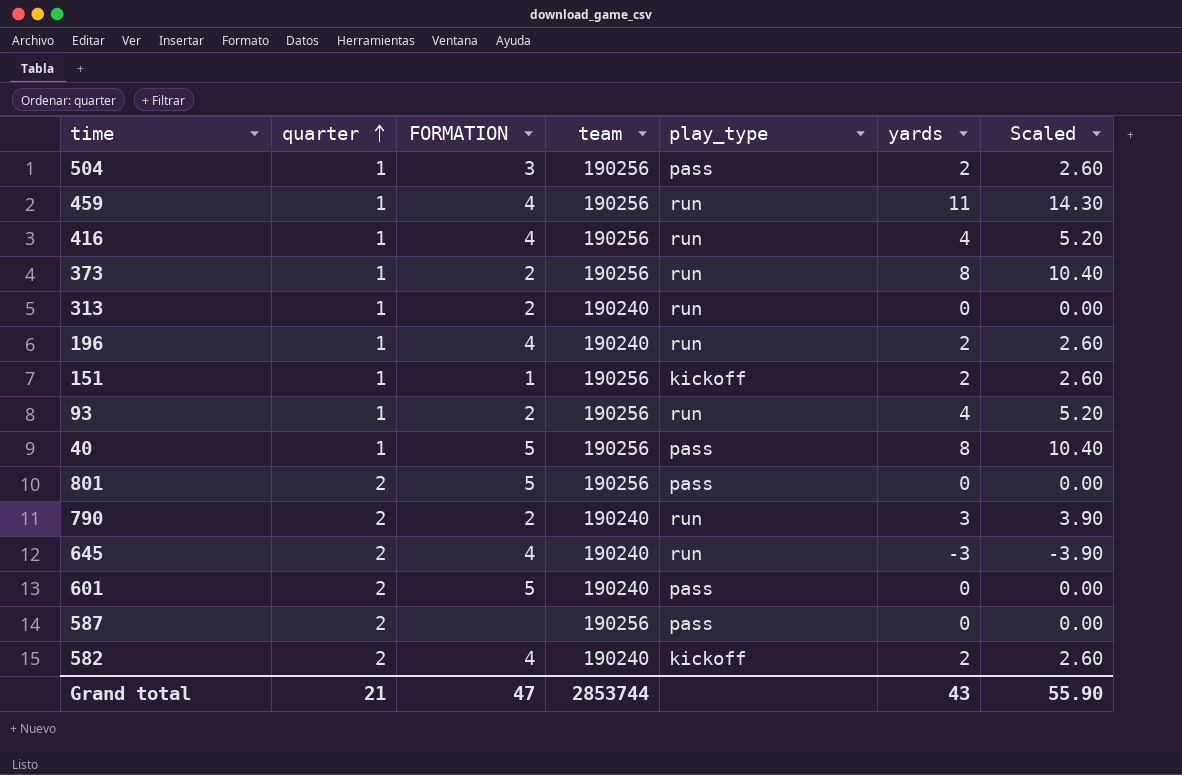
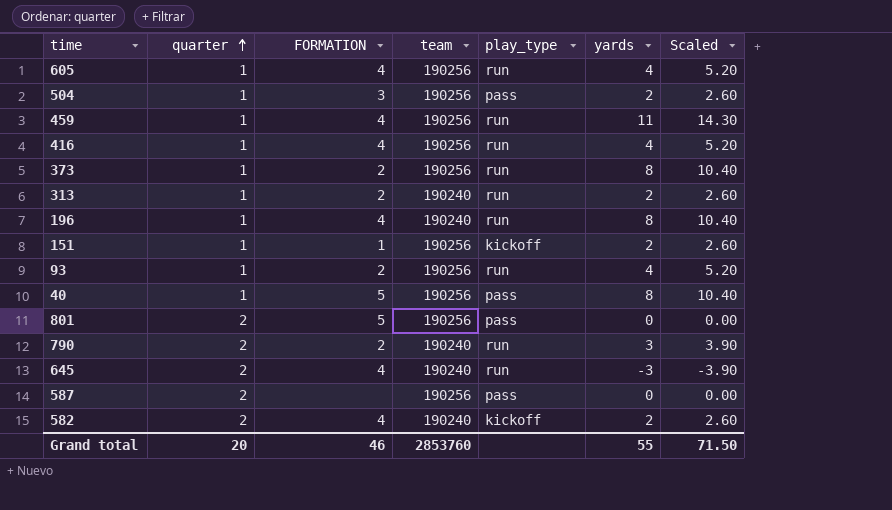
row 601: 2 | 5 | 190240 | pass | 0 | 0.00 -> none
row 605: none -> 1 | 4 | 190256 | run | 4 | 5.20
313 | yards: 0 -> 2
313 | Scaled: 0.00 -> 2.60
196 | yards: 2 -> 8
196 | Scaled: 2.60 -> 10.40
Grand total | quarter: 21 -> 20
Grand total | FORMATION: 47 -> 46
Grand total | team: 2853744 -> 2853760
Grand total | yards: 43 -> 55
Grand total | Scaled: 55.90 -> 71.50

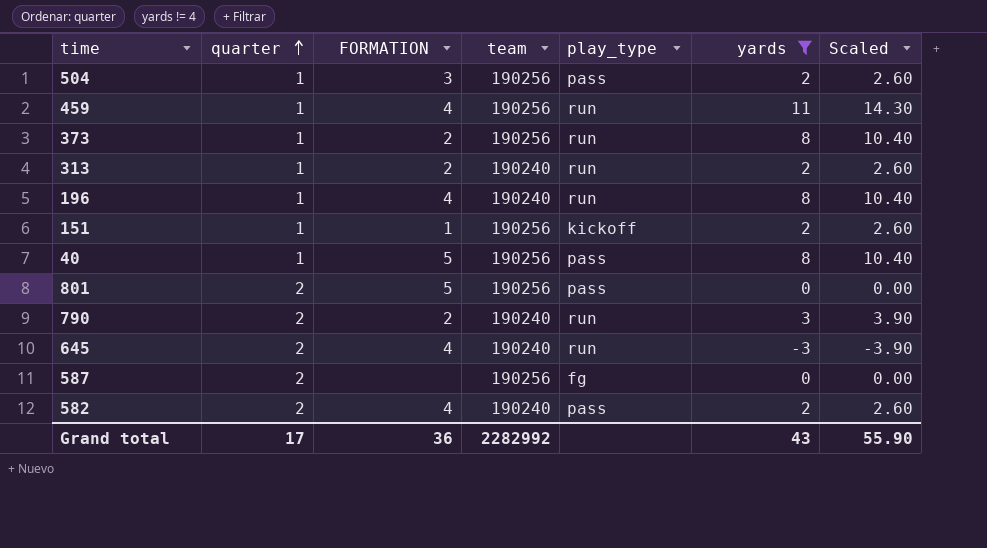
filter: none -> yards != 4
587 | play_type: pass -> fg
582 | play_type: kickoff -> pass
Grand total | quarter: 20 -> 17
Grand total | FORMATION: 46 -> 36
Grand total | team: 2853760 -> 2282992
Grand total | yards: 55 -> 43
Grand total | Scaled: 71.50 -> 55.90

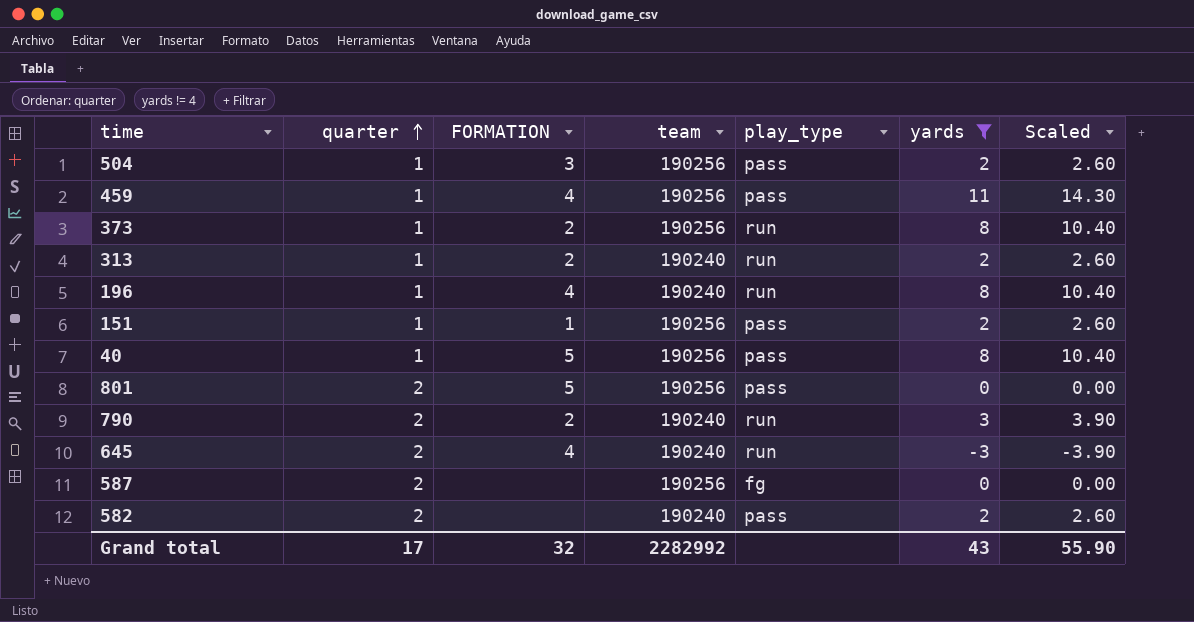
459 | play_type: run -> pass
151 | play_type: kickoff -> pass
582 | FORMATION: 4 -> none
Grand total | FORMATION: 36 -> 32

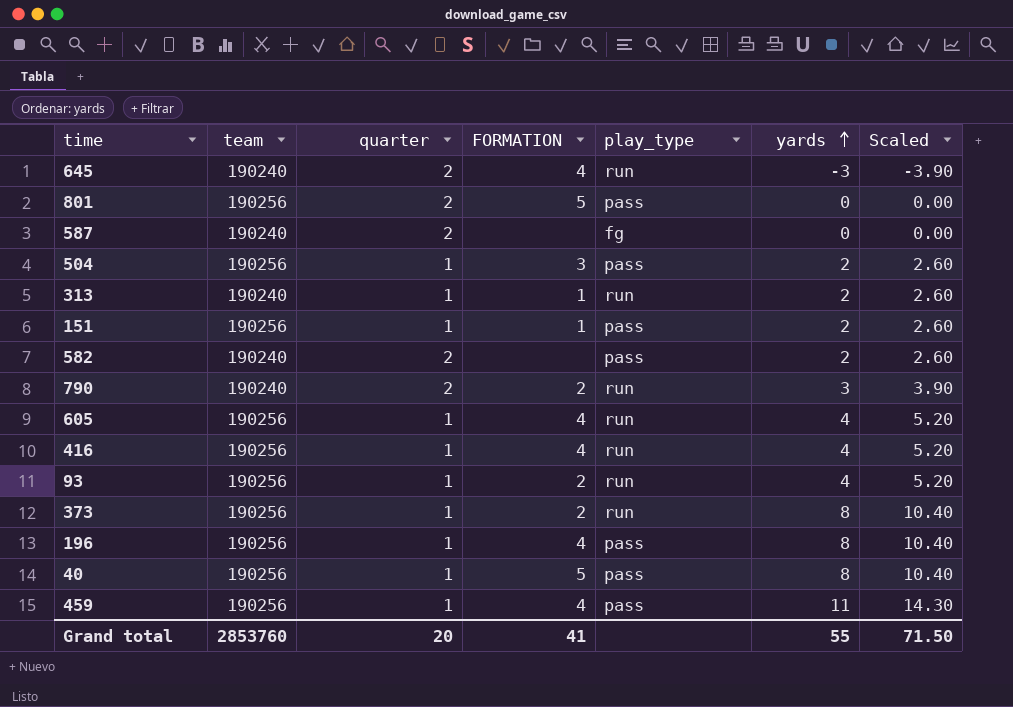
filter: yards != 4 -> none
row order: quarter ascending -> yards ascending
column team | position: 4 -> 2
587 | team: 190256 -> 190240
313 | FORMATION: 2 -> 1
196 | team: 190240 -> 190256
196 | play_type: run -> pass
Grand total | team: 2282992 -> 2853760
Grand total | quarter: 17 -> 20
Grand total | FORMATION: 32 -> 41
Grand total | yards: 43 -> 55
Grand total | Scaled: 55.90 -> 71.50

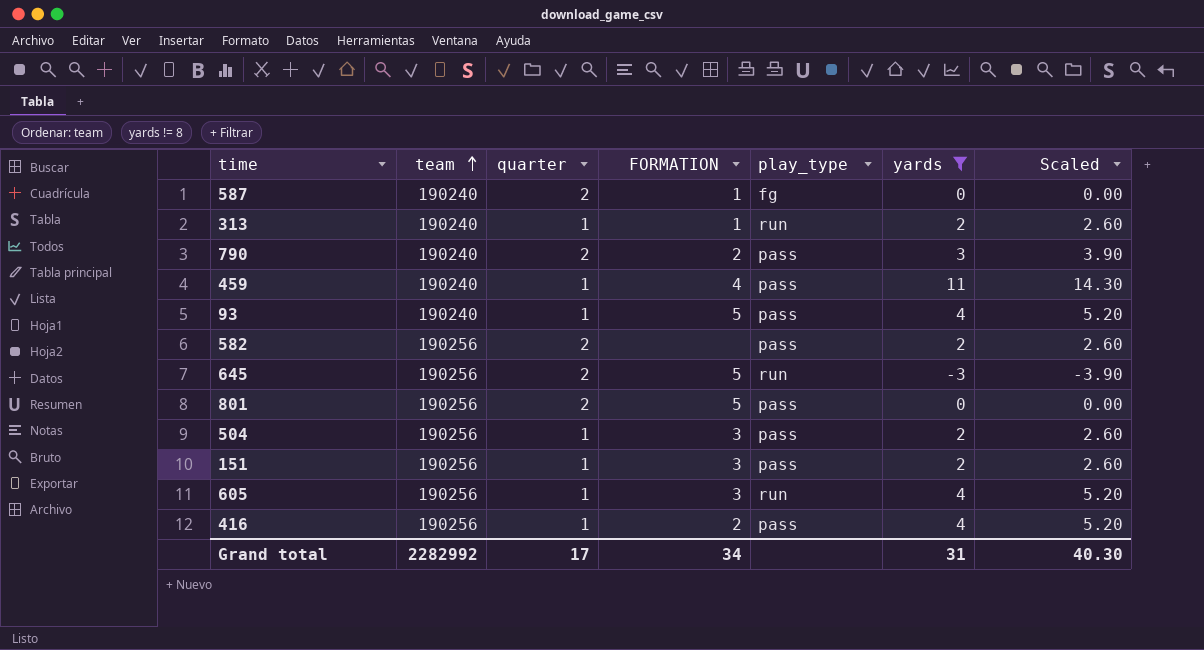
filter: none -> yards != 8
row order: yards ascending -> team ascending
587 | FORMATION: none -> 1
790 | play_type: run -> pass
459 | team: 190256 -> 190240
93 | team: 190256 -> 190240
93 | FORMATION: 2 -> 5
93 | play_type: run -> pass
582 | team: 190240 -> 190256
645 | team: 190240 -> 190256
645 | FORMATION: 4 -> 5
151 | FORMATION: 1 -> 3
605 | FORMATION: 4 -> 3
416 | FORMATION: 4 -> 2
416 | play_type: run -> pass
Grand total | team: 2853760 -> 2282992
Grand total | quarter: 20 -> 17
Grand total | FORMATION: 41 -> 34
Grand total | yards: 55 -> 31
Grand total | Scaled: 71.50 -> 40.30

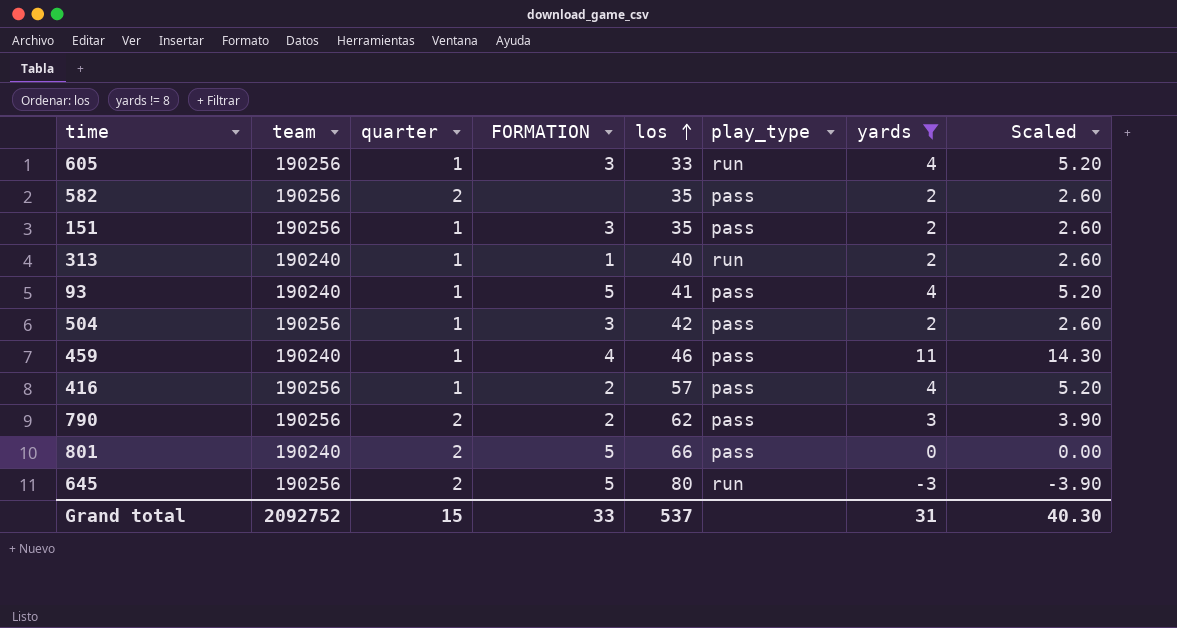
row order: team ascending -> los ascending
column los | position: none -> 5
row 587: 190240 | 2 | 1 | fg | 0 | 0.00 -> none
790 | team: 190240 -> 190256
801 | team: 190256 -> 190240
Grand total | team: 2282992 -> 2092752
Grand total | quarter: 17 -> 15
Grand total | FORMATION: 34 -> 33

